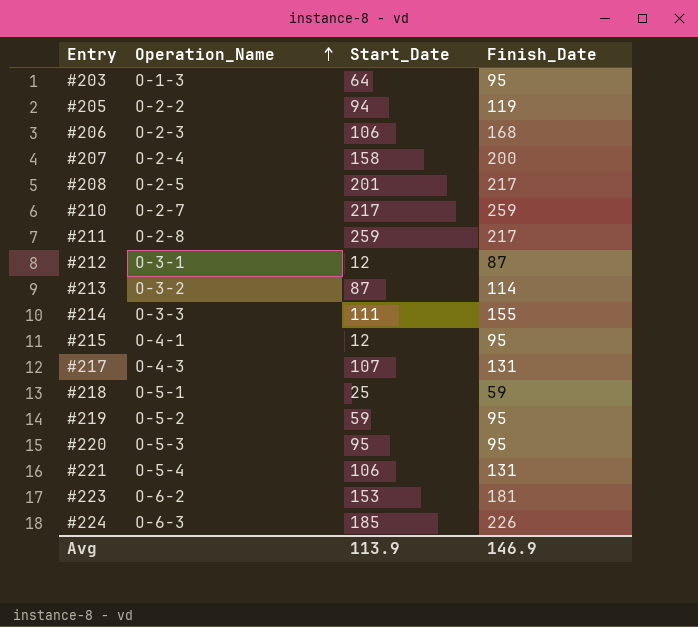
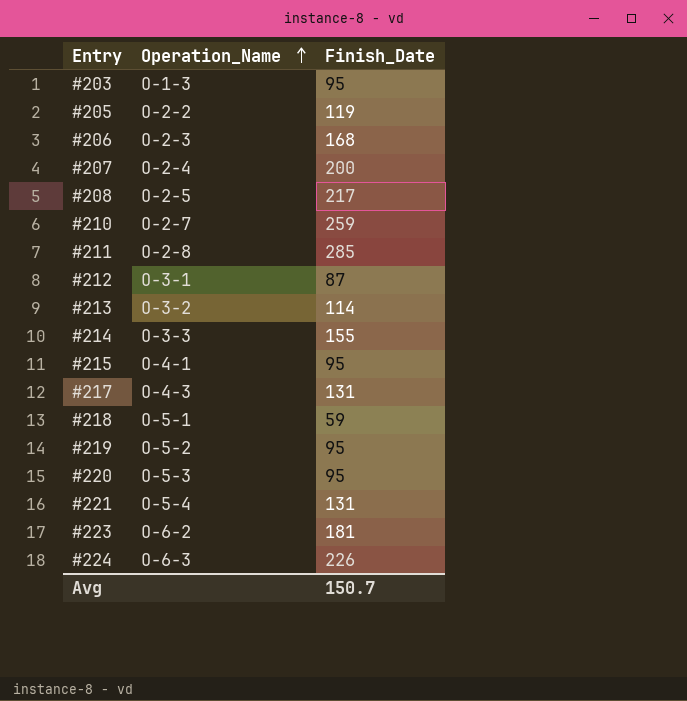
column Start_Date | position: 3 -> none
#211 | Finish_Date: 217 -> 285
Avg | Finish_Date: 146.9 -> 150.7

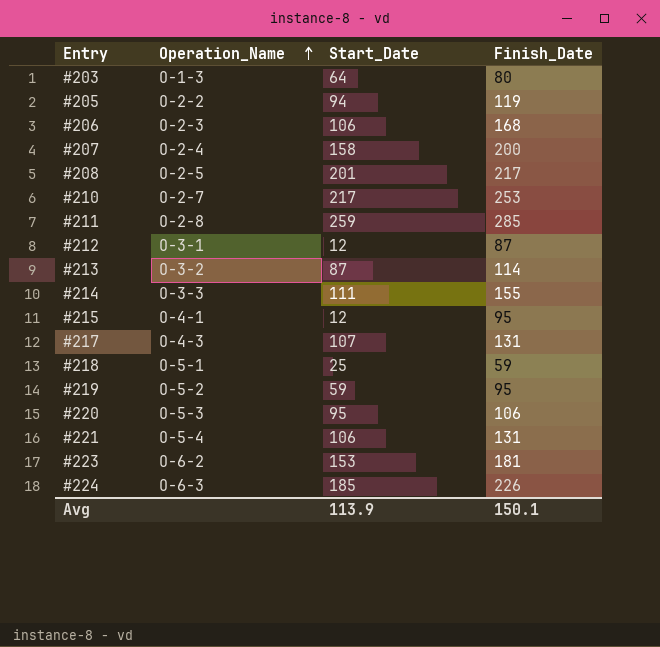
column Start_Date | position: none -> 3
#203 | Finish_Date: 95 -> 80
#210 | Finish_Date: 259 -> 253
#220 | Finish_Date: 95 -> 106
Avg | Finish_Date: 150.7 -> 150.1

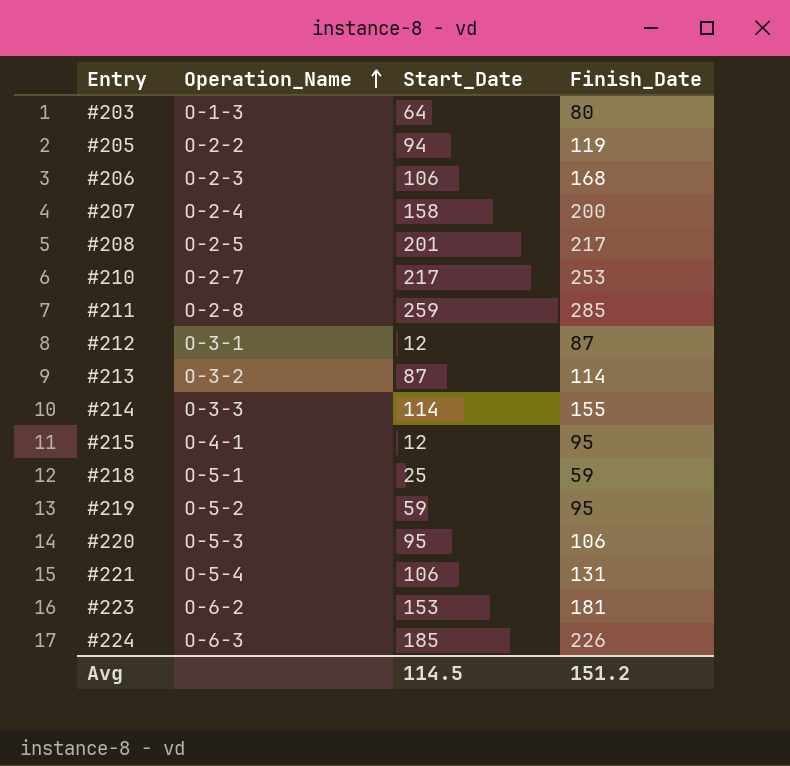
row #217: O-4-3 | 107 | 131 -> none
#214 | Start_Date: 111 -> 114
Avg | Start_Date: 113.9 -> 114.5
Avg | Finish_Date: 150.1 -> 151.2

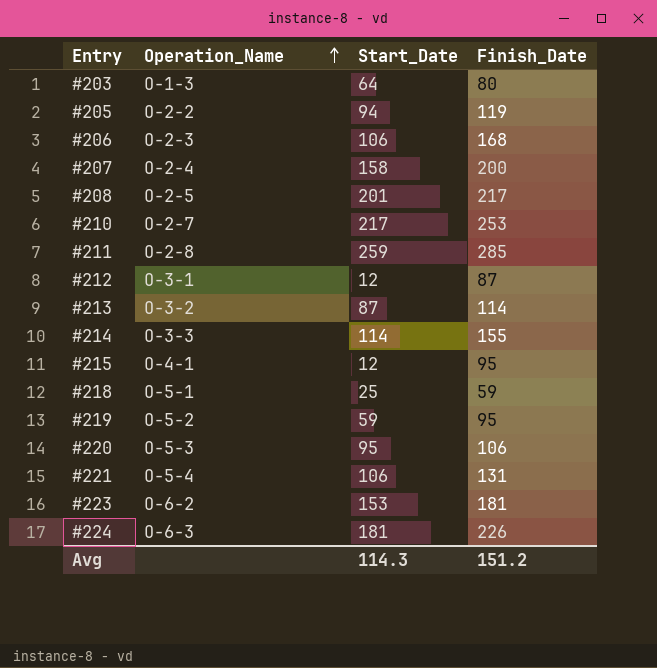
#224 | Start_Date: 185 -> 181
Avg | Start_Date: 114.5 -> 114.3

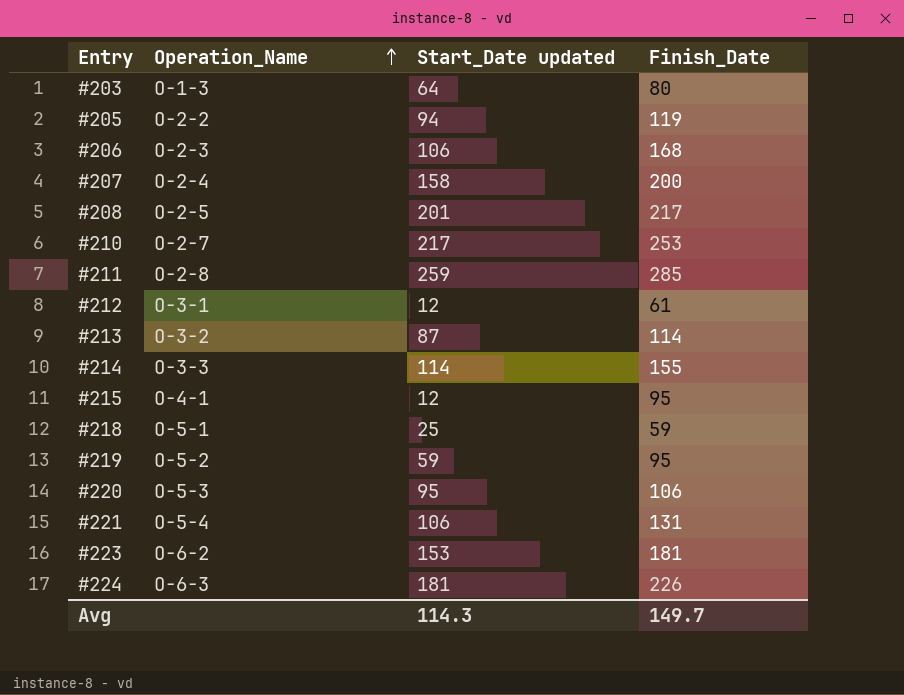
column name: Start_Date -> Start_Date updated
#212 | Finish_Date: 87 -> 61
Avg | Finish_Date: 151.2 -> 149.7

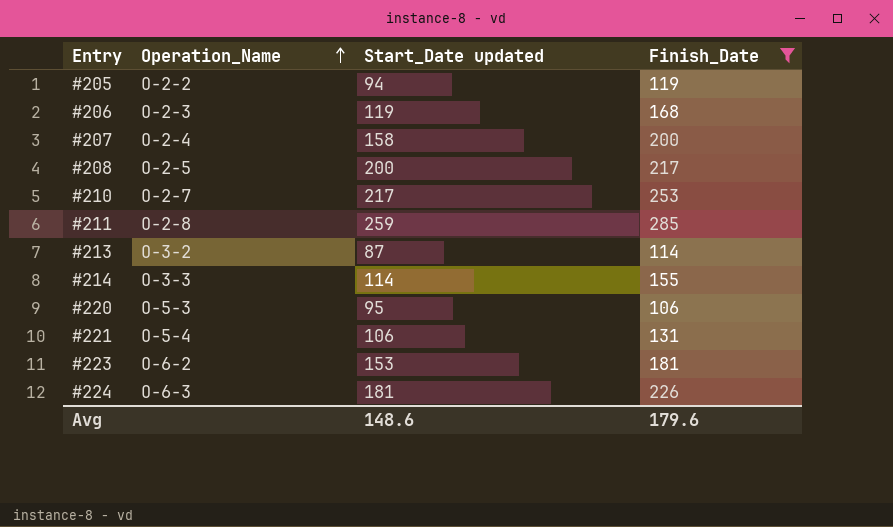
filter: none -> Finish_Date >= 106
#206 | Start_Date updated: 106 -> 119
#208 | Start_Date updated: 201 -> 200
Avg | Start_Date updated: 114.3 -> 148.6
Avg | Finish_Date: 149.7 -> 179.6

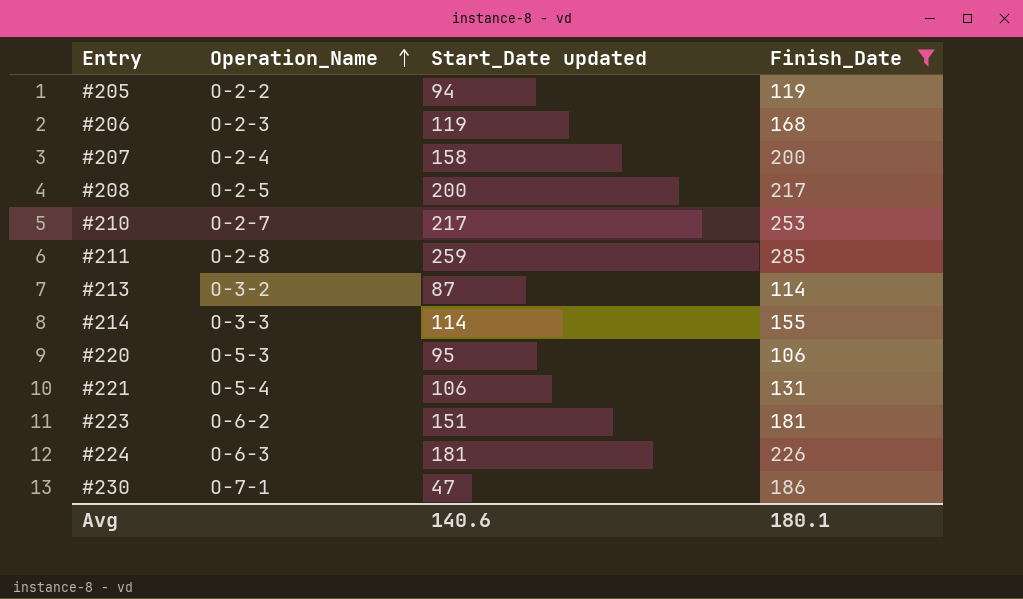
#223 | Start_Date updated: 153 -> 151
row #230: none -> O-7-1 | 47 | 186
Avg | Start_Date updated: 148.6 -> 140.6
Avg | Finish_Date: 179.6 -> 180.1

